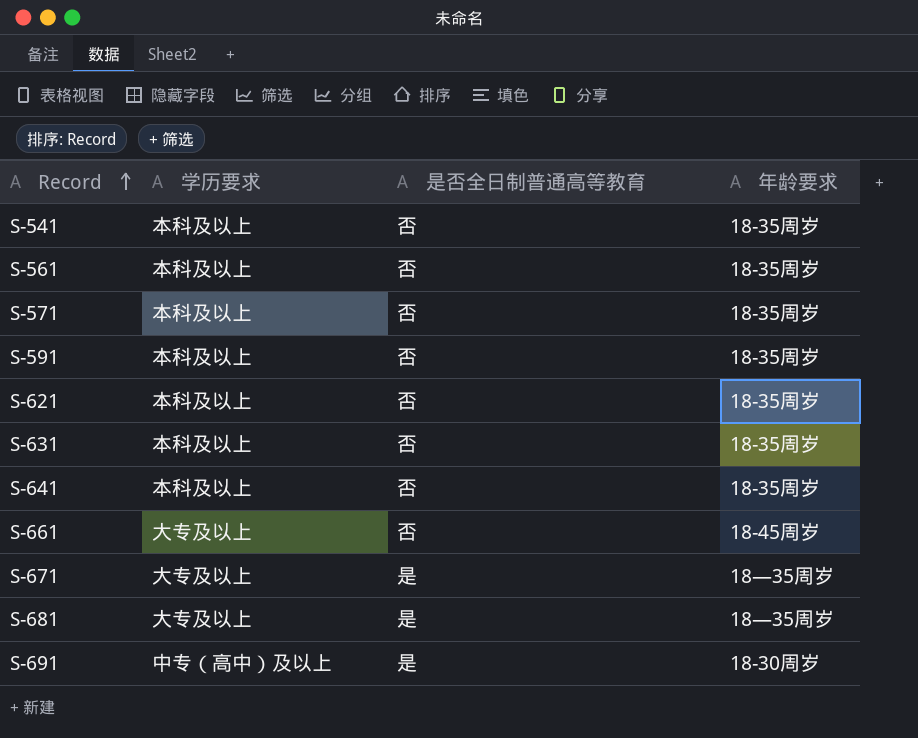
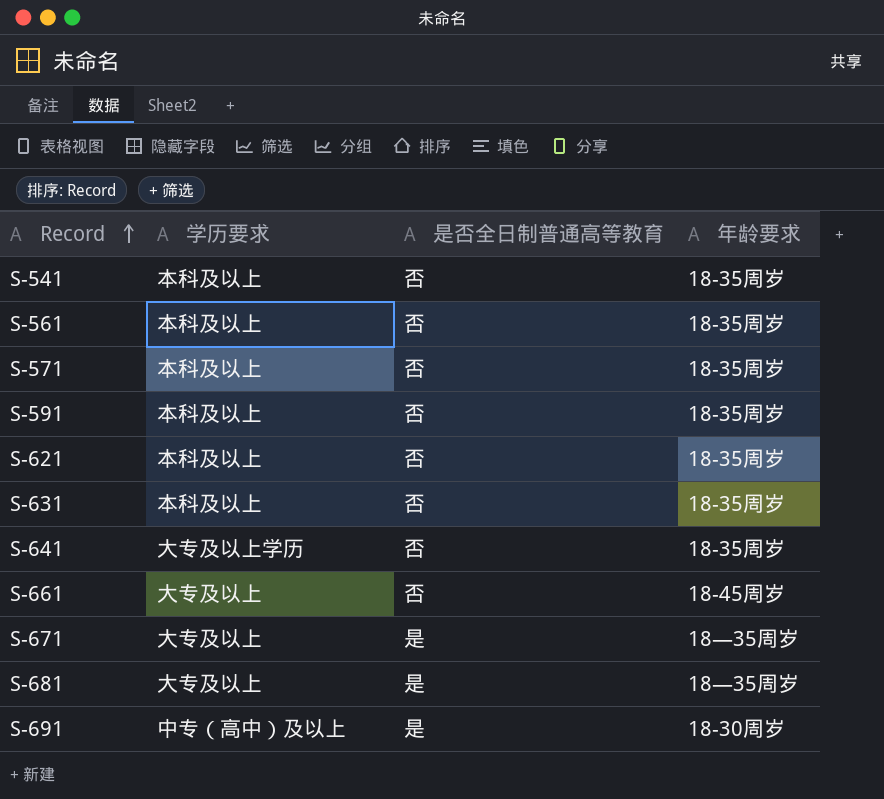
S-641 | 学历要求: 本科及以上 -> 大专及以上学历

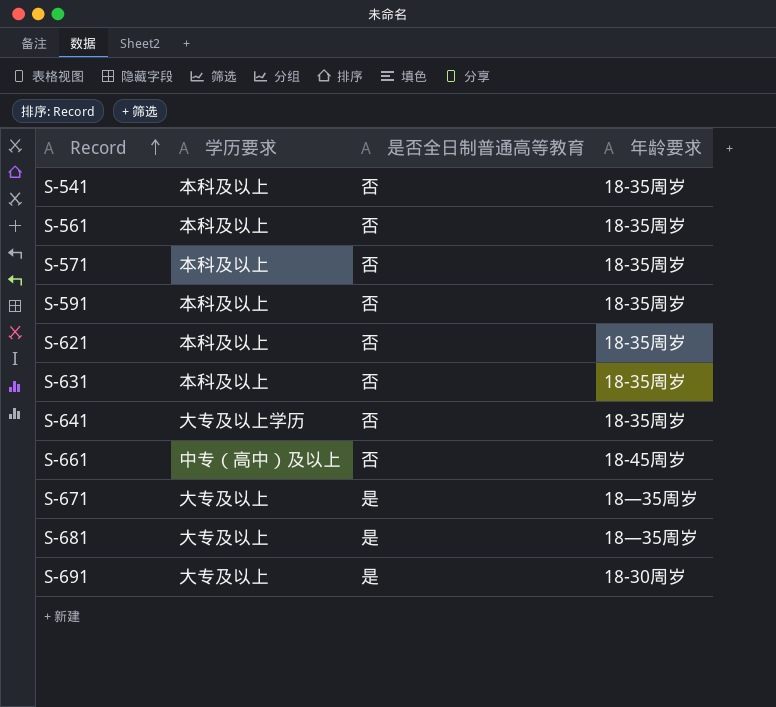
S-661 | 学历要求: 大专及以上 -> 中专（高中）及以上
S-691 | 学历要求: 中专（高中）及以上 -> 大专及以上

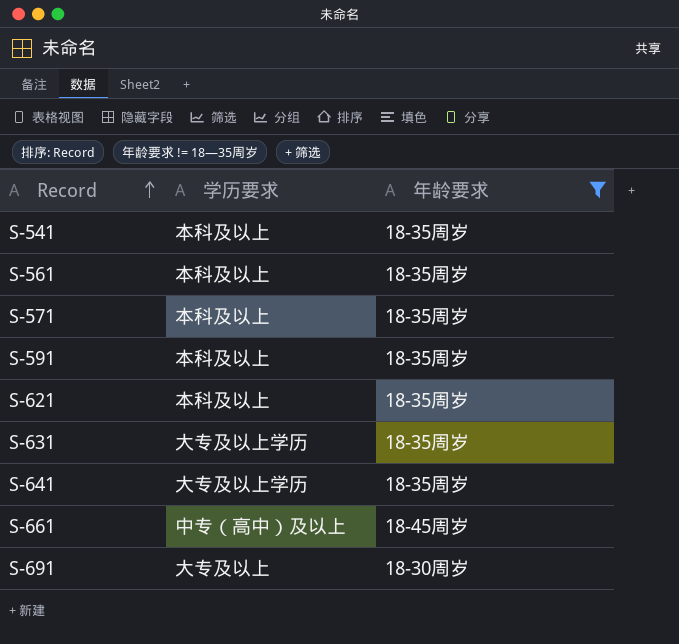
filter: none -> 年龄要求 != 18—35周岁
column 是否全日制普通高等教育 | position: 3 -> none
S-631 | 学历要求: 本科及以上 -> 大专及以上学历

